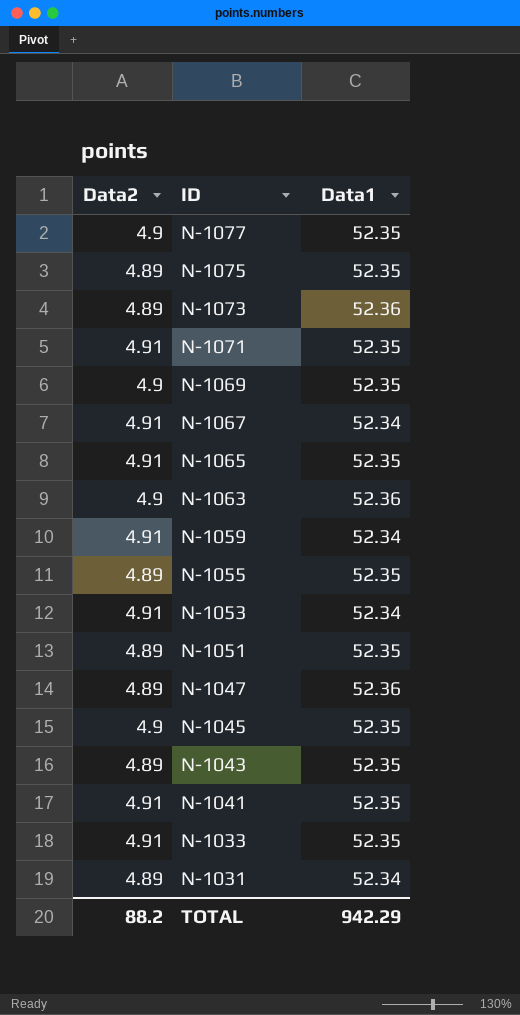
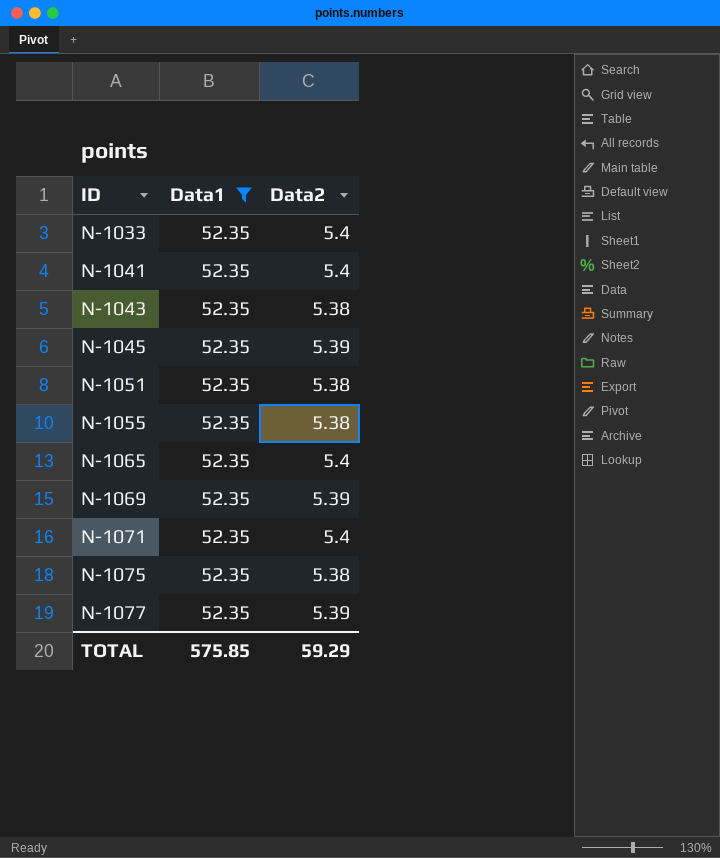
filter: none -> Data1 = 52.35
row order: ID descending -> ID ascending
column Data2 | position: 1 -> 3
N-1033 | Data2: 4.91 -> 5.4
N-1041 | Data2: 4.91 -> 5.4
N-1043 | Data2: 4.89 -> 5.38
N-1045 | Data2: 4.9 -> 5.39
N-1051 | Data2: 4.89 -> 5.38
N-1055 | Data2: 4.89 -> 5.38
N-1065 | Data2: 4.91 -> 5.4
N-1069 | Data2: 4.9 -> 5.39
N-1071 | Data2: 4.91 -> 5.4
N-1075 | Data2: 4.89 -> 5.38
N-1077 | Data2: 4.9 -> 5.39
TOTAL | Data1: 942.29 -> 575.85
TOTAL | Data2: 88.2 -> 59.29

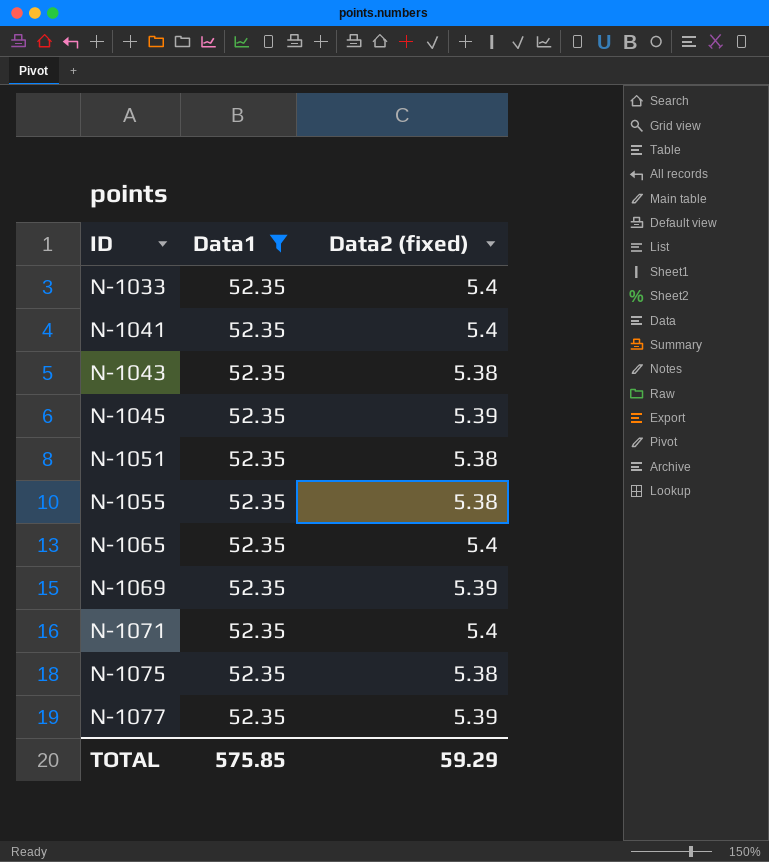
column name: Data2 -> Data2 (fixed)

